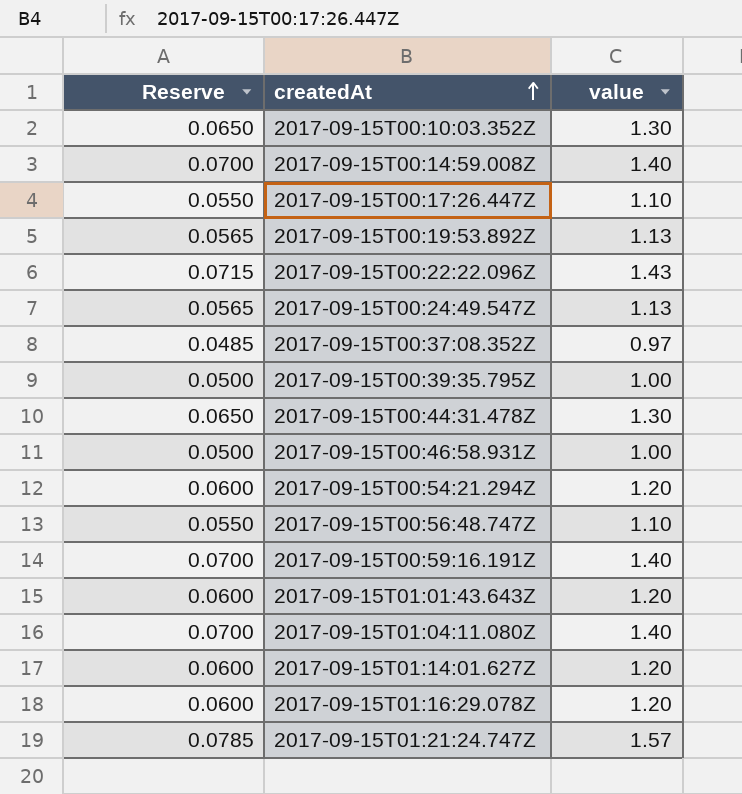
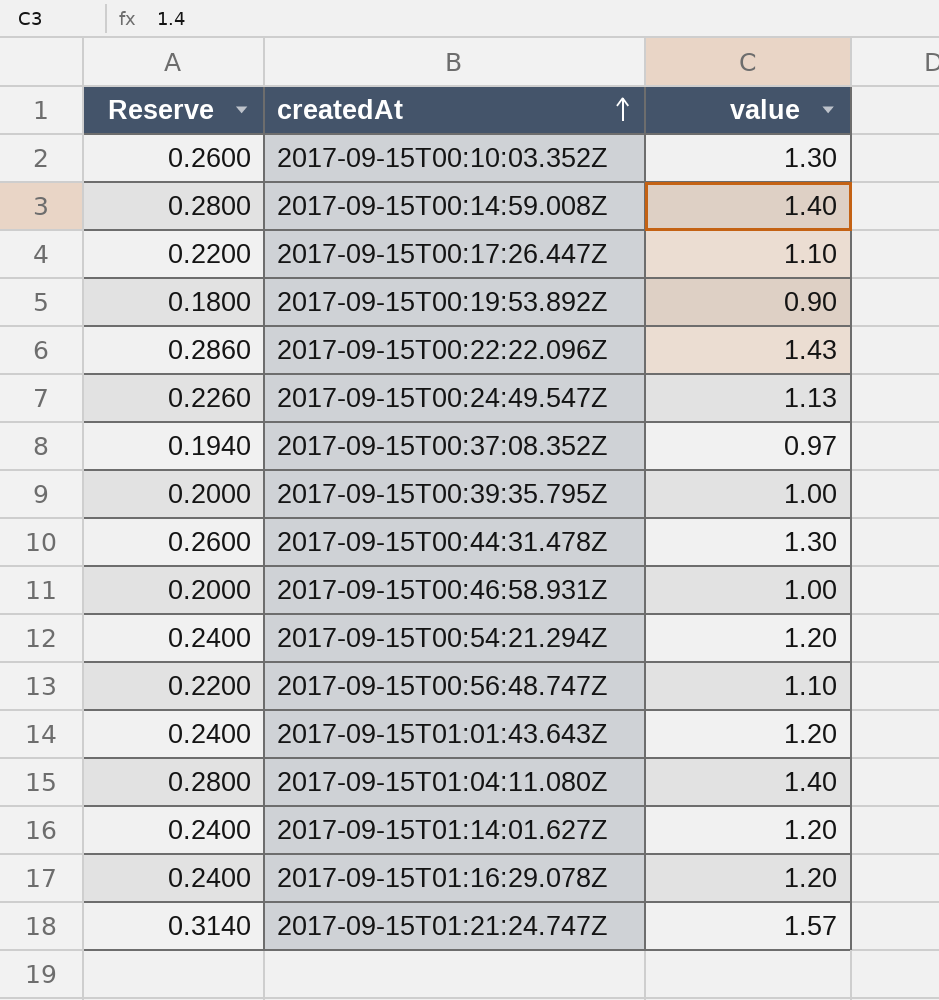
column Reserve | formula: [value] * 0.05 -> [value] * 0.2
row 2017-09-15T00:59:16.191Z: 0.0700 | 1.40 -> none
2017-09-15T00:19:53.892Z | value: 1.13 -> 0.90

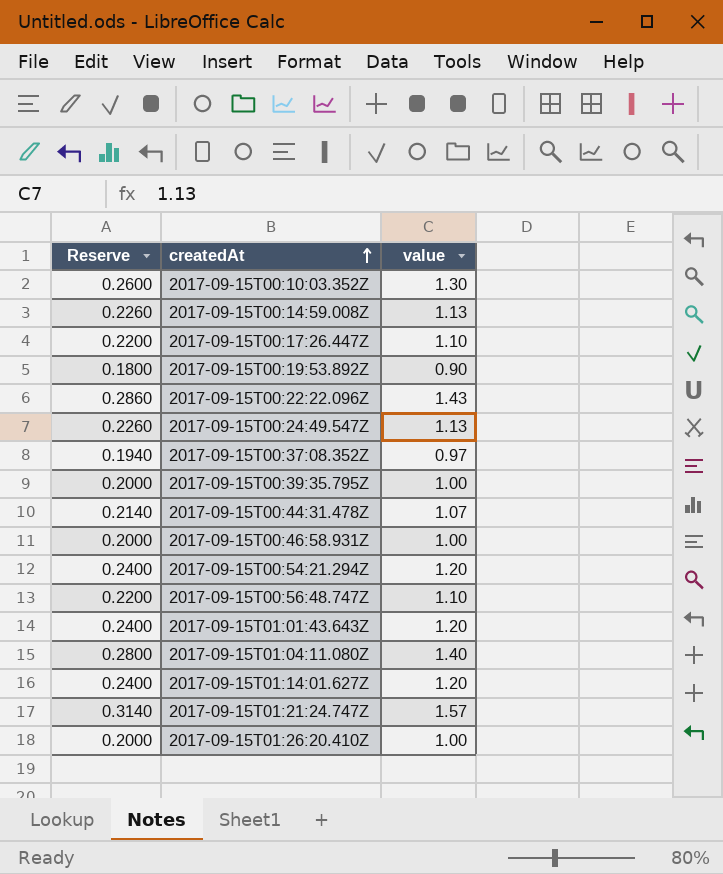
row 2017-09-15T01:16:29.078Z: 0.2400 | 1.20 -> none
2017-09-15T00:14:59.008Z | Reserve: 0.2800 -> 0.2260
2017-09-15T00:14:59.008Z | value: 1.40 -> 1.13
2017-09-15T00:44:31.478Z | Reserve: 0.2600 -> 0.2140
2017-09-15T00:44:31.478Z | value: 1.30 -> 1.07
row 2017-09-15T01:26:20.410Z: none -> 0.2000 | 1.00

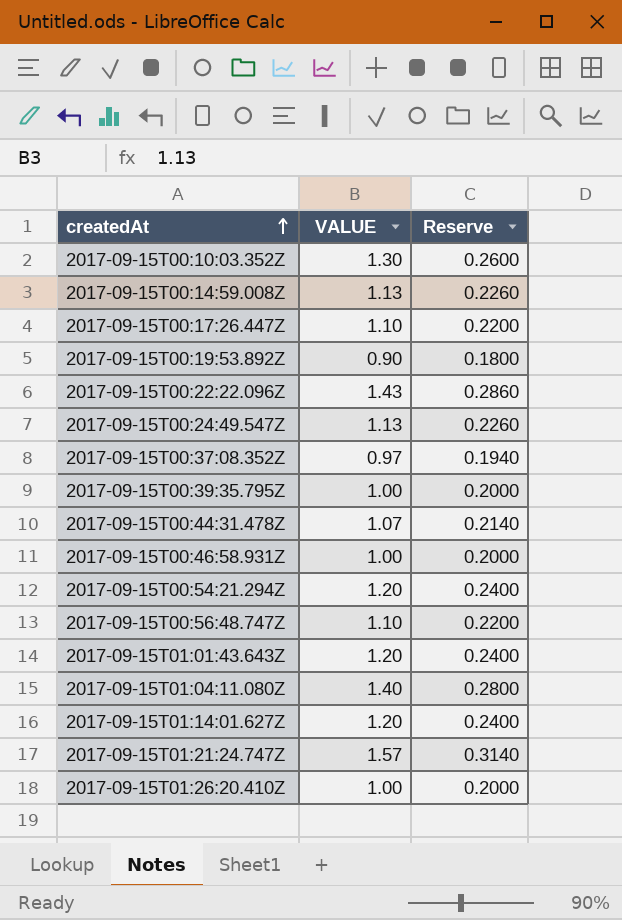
column name: value -> VALUE
column Reserve | position: 1 -> 3

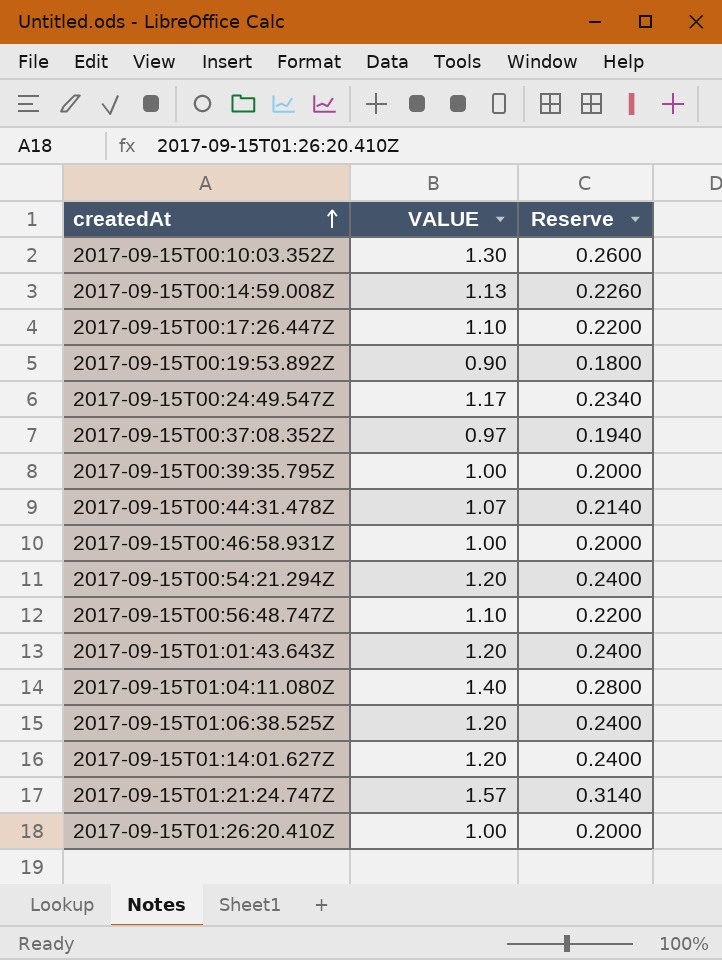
row 2017-09-15T00:22:22.096Z: 1.43 | 0.2860 -> none
2017-09-15T00:24:49.547Z | VALUE: 1.13 -> 1.17
2017-09-15T00:24:49.547Z | Reserve: 0.2260 -> 0.2340
row 2017-09-15T01:06:38.525Z: none -> 1.20 | 0.2400

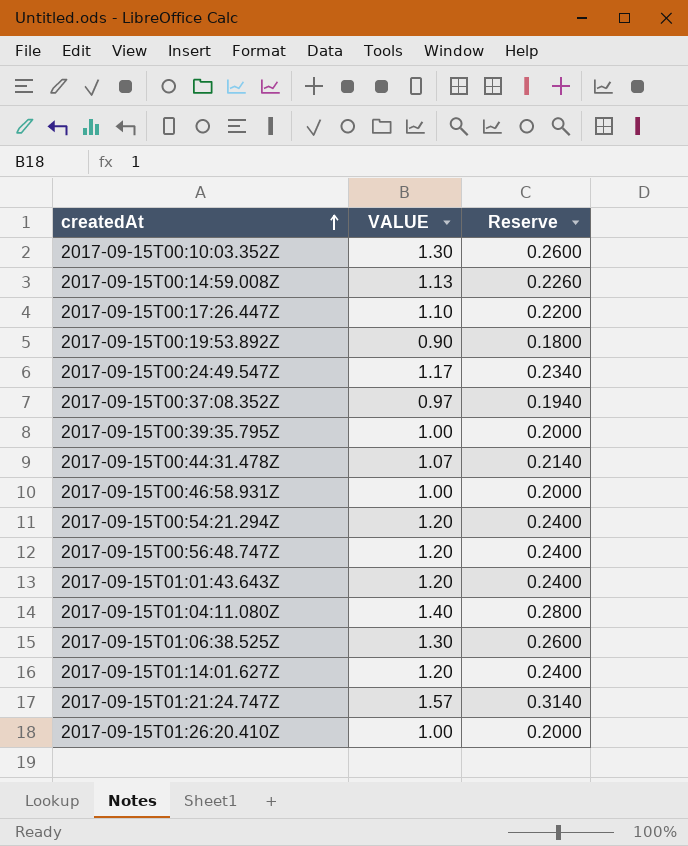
2017-09-15T00:56:48.747Z | VALUE: 1.10 -> 1.20
2017-09-15T00:56:48.747Z | Reserve: 0.2200 -> 0.2400
2017-09-15T01:06:38.525Z | VALUE: 1.20 -> 1.30
2017-09-15T01:06:38.525Z | Reserve: 0.2400 -> 0.2600

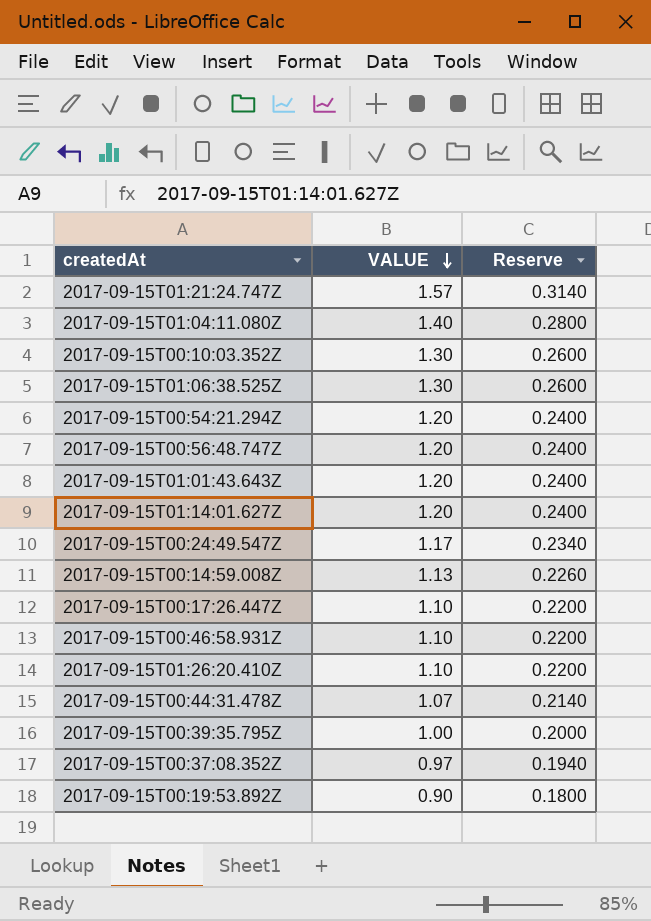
row order: createdAt ascending -> VALUE descending
2017-09-15T00:46:58.931Z | VALUE: 1.00 -> 1.10
2017-09-15T00:46:58.931Z | Reserve: 0.2000 -> 0.2200
2017-09-15T01:26:20.410Z | VALUE: 1.00 -> 1.10
2017-09-15T01:26:20.410Z | Reserve: 0.2000 -> 0.2200

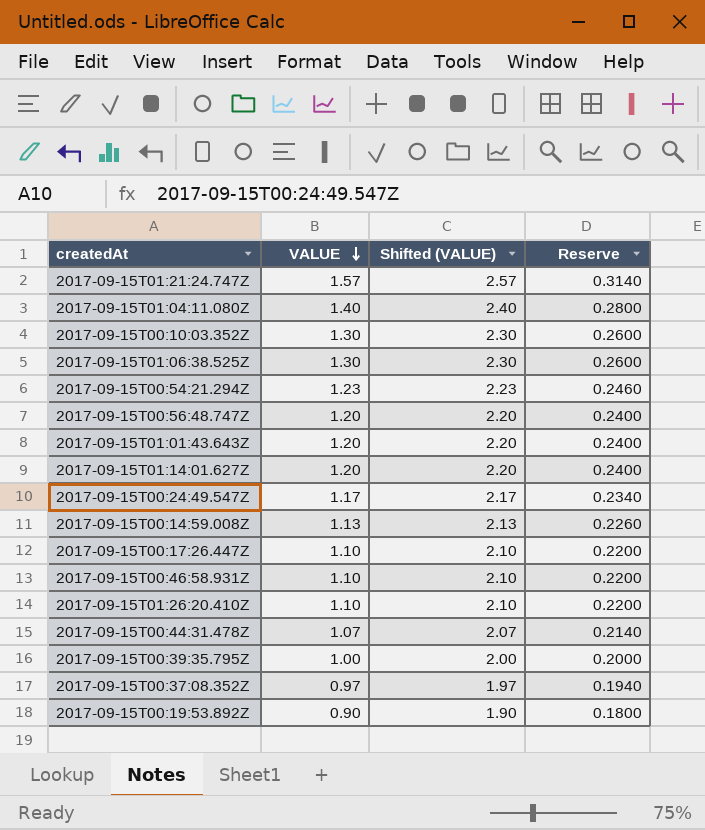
column Shifted (VALUE) | formula: none -> [VALUE] + 1
2017-09-15T00:54:21.294Z | VALUE: 1.20 -> 1.23
2017-09-15T00:54:21.294Z | Reserve: 0.2400 -> 0.2460

